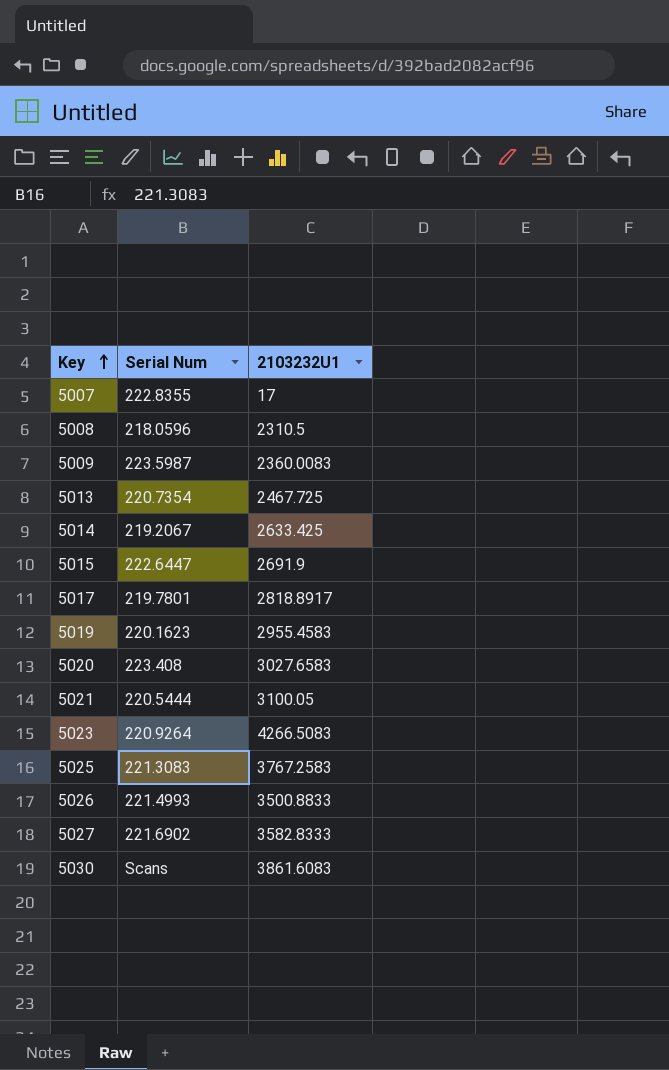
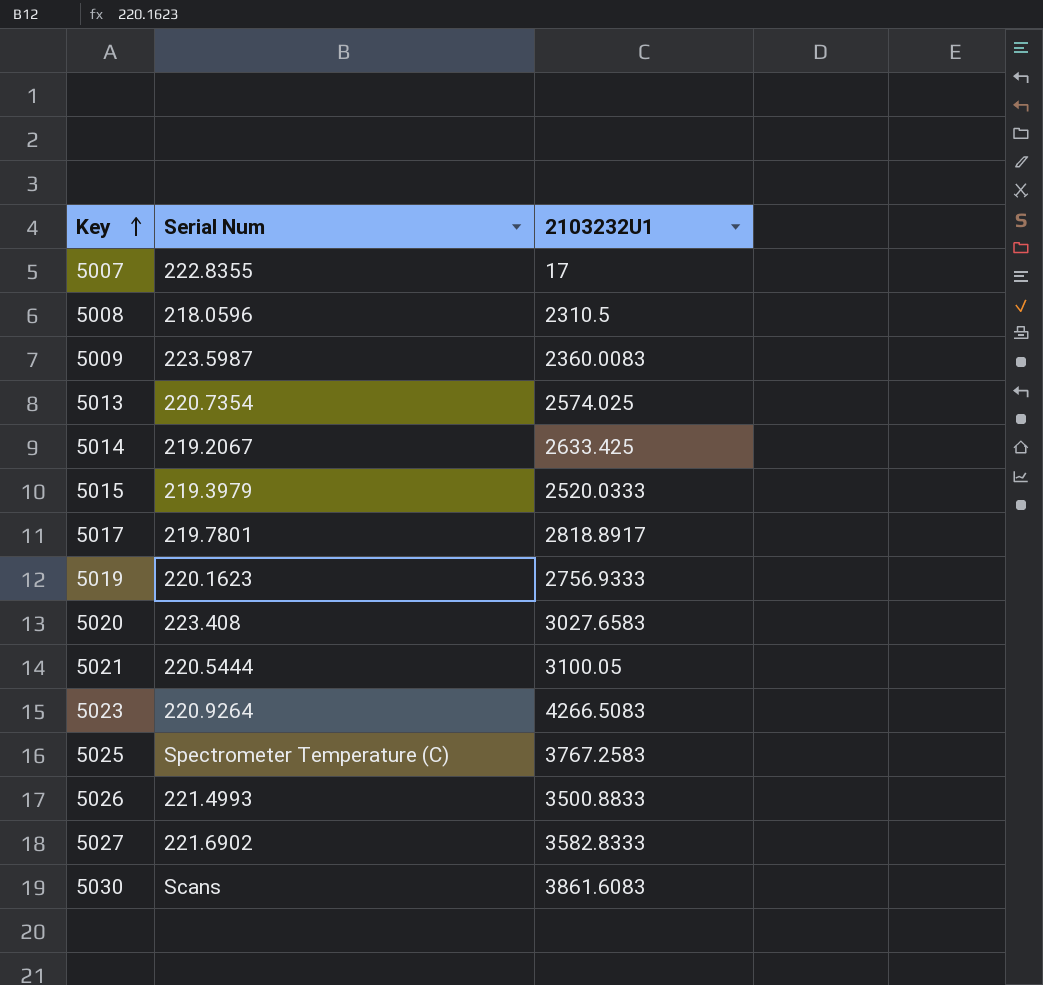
5013 | 2103232U1: 2467.725 -> 2574.025
5015 | Serial Num: 222.6447 -> 219.3979
5015 | 2103232U1: 2691.9 -> 2520.0333
5019 | 2103232U1: 2955.4583 -> 2756.9333
5025 | Serial Num: 221.3083 -> Spectrometer Temperature (C)

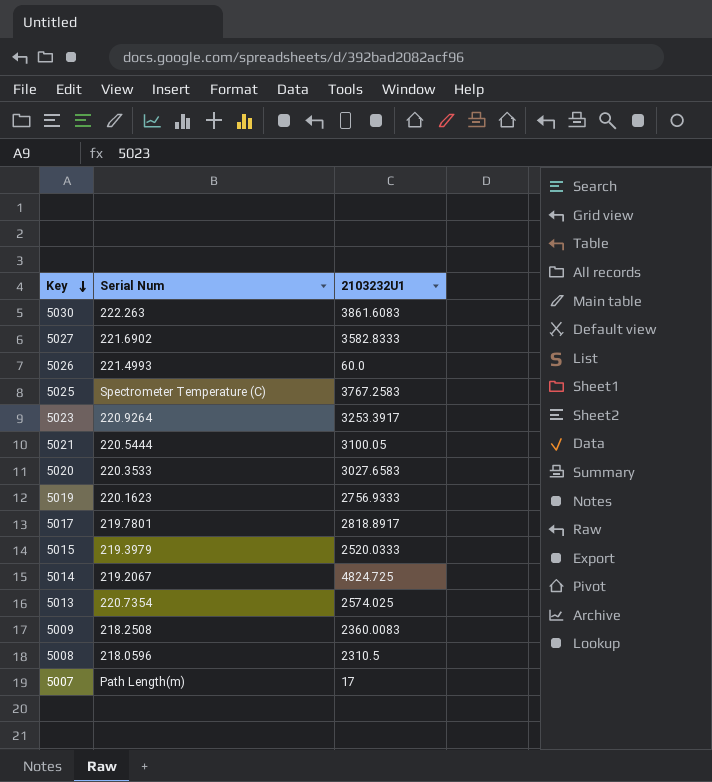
row order: Key ascending -> Key descending
5030 | Serial Num: Scans -> 222.263
5026 | 2103232U1: 3500.8833 -> 60.0
5023 | 2103232U1: 4266.5083 -> 3253.3917
5020 | Serial Num: 223.408 -> 220.3533
5014 | 2103232U1: 2633.425 -> 4824.725
5009 | Serial Num: 223.5987 -> 218.2508
5007 | Serial Num: 222.8355 -> Path Length(m)

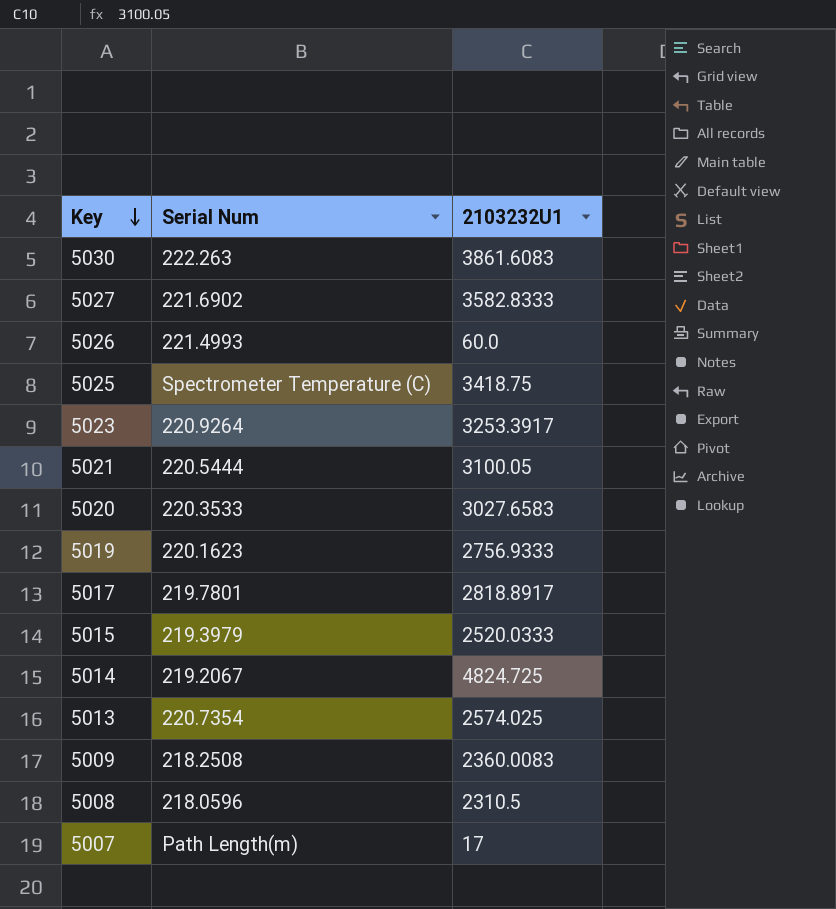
5025 | 2103232U1: 3767.2583 -> 3418.75

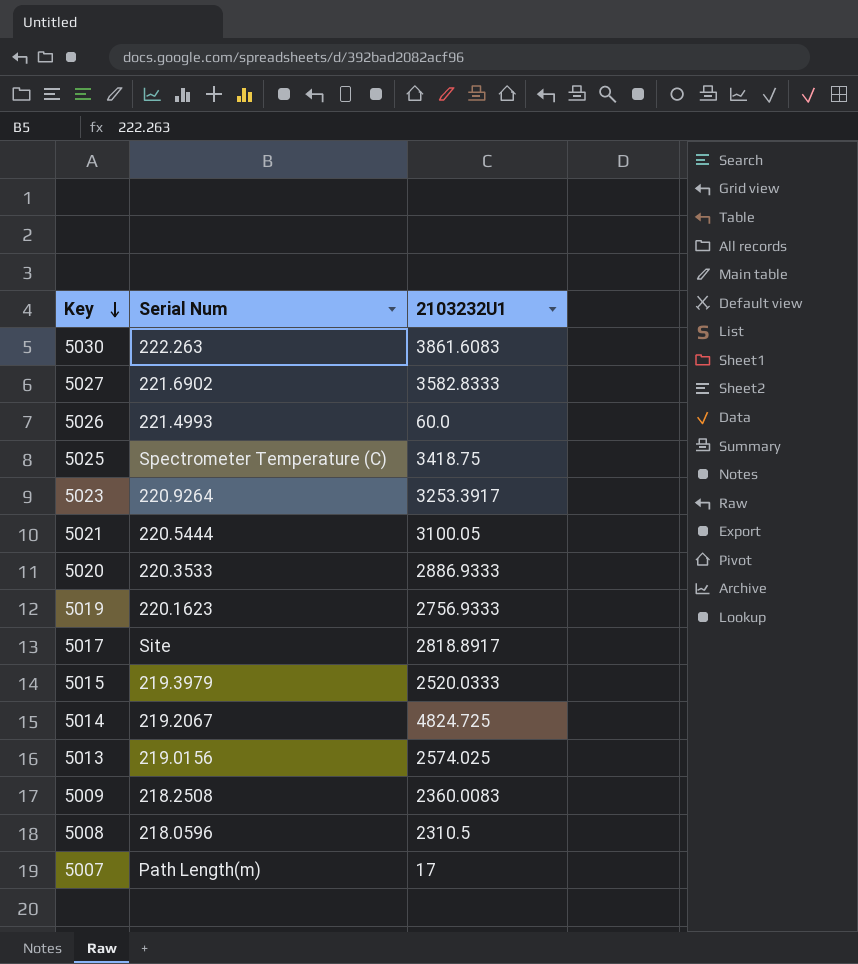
5020 | 2103232U1: 3027.6583 -> 2886.9333
5017 | Serial Num: 219.7801 -> Site
5013 | Serial Num: 220.7354 -> 219.0156

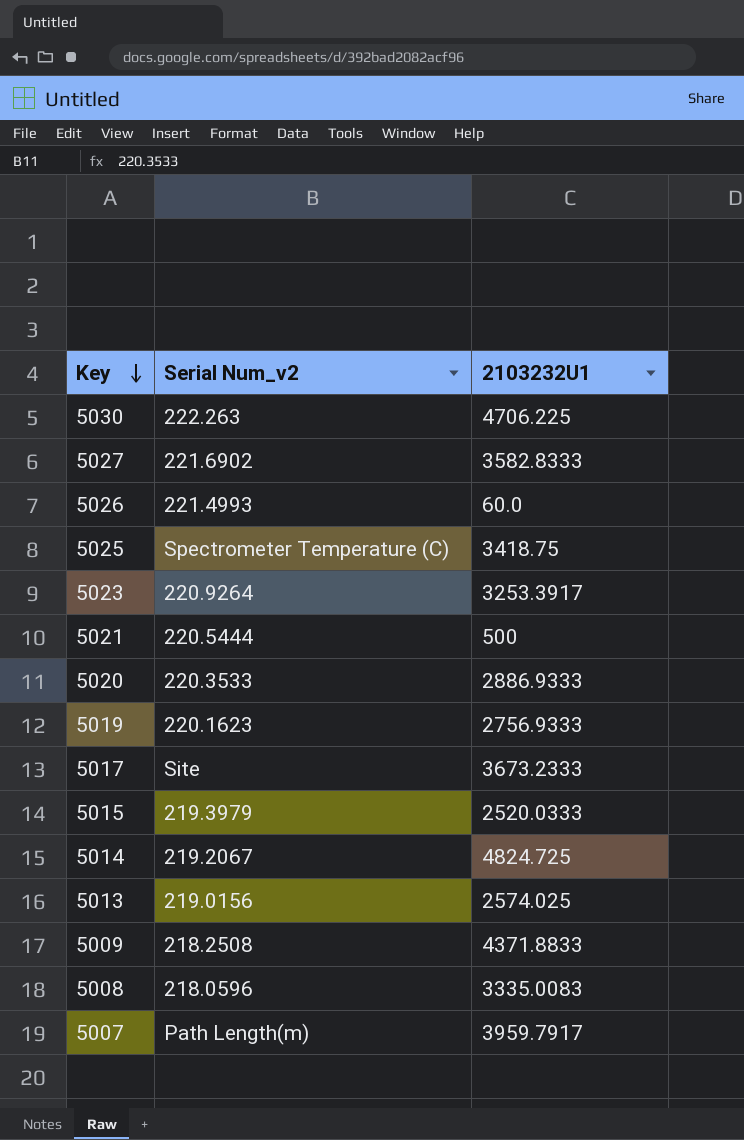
column name: Serial Num -> Serial Num_v2
5030 | 2103232U1: 3861.6083 -> 4706.225
5021 | 2103232U1: 3100.05 -> 500
5017 | 2103232U1: 2818.8917 -> 3673.2333
5009 | 2103232U1: 2360.0083 -> 4371.8833
5008 | 2103232U1: 2310.5 -> 3335.0083
5007 | 2103232U1: 17 -> 3959.7917

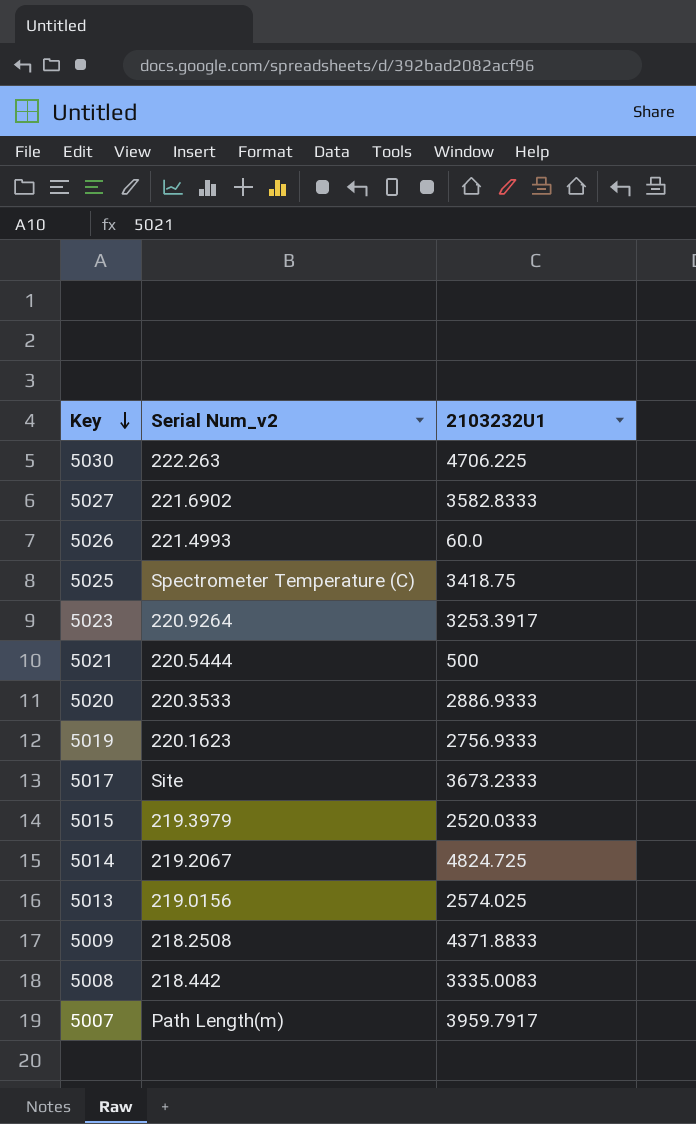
5008 | Serial Num_v2: 218.0596 -> 218.442

